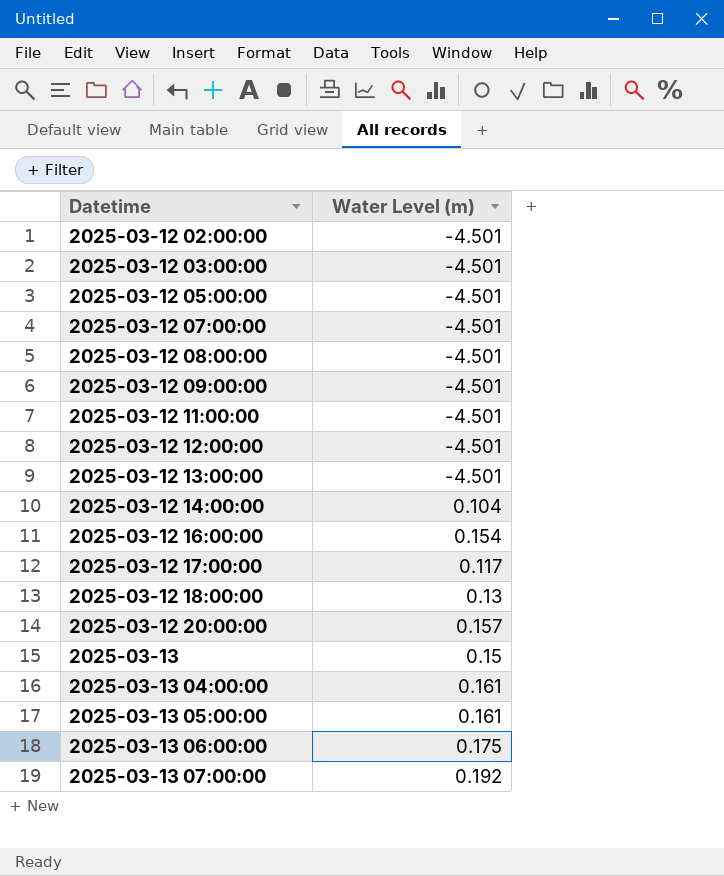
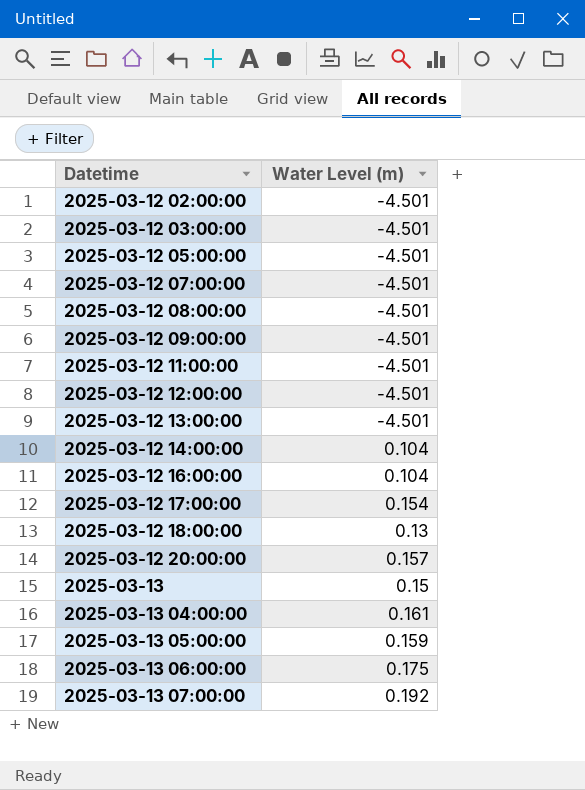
2025-03-12 16:00:00 | Water Level (m): 0.154 -> 0.104
2025-03-12 17:00:00 | Water Level (m): 0.117 -> 0.154
2025-03-13 05:00:00 | Water Level (m): 0.161 -> 0.159

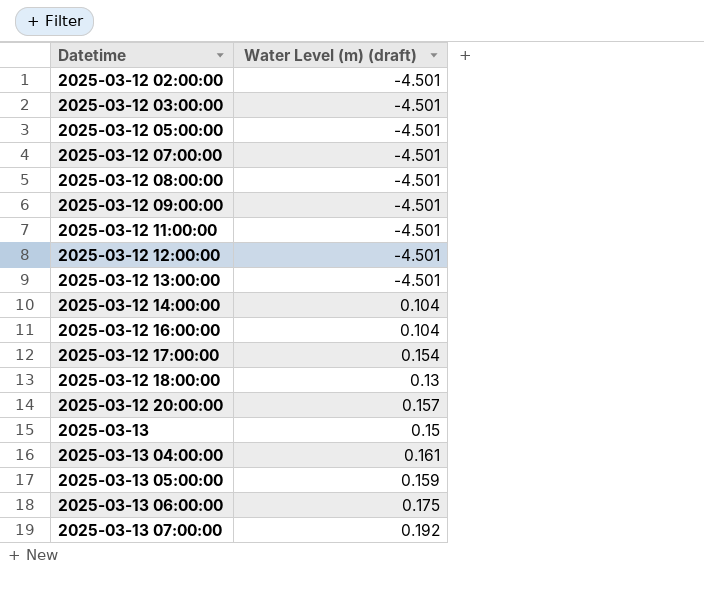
column name: Water Level (m) -> Water Level (m) (draft)

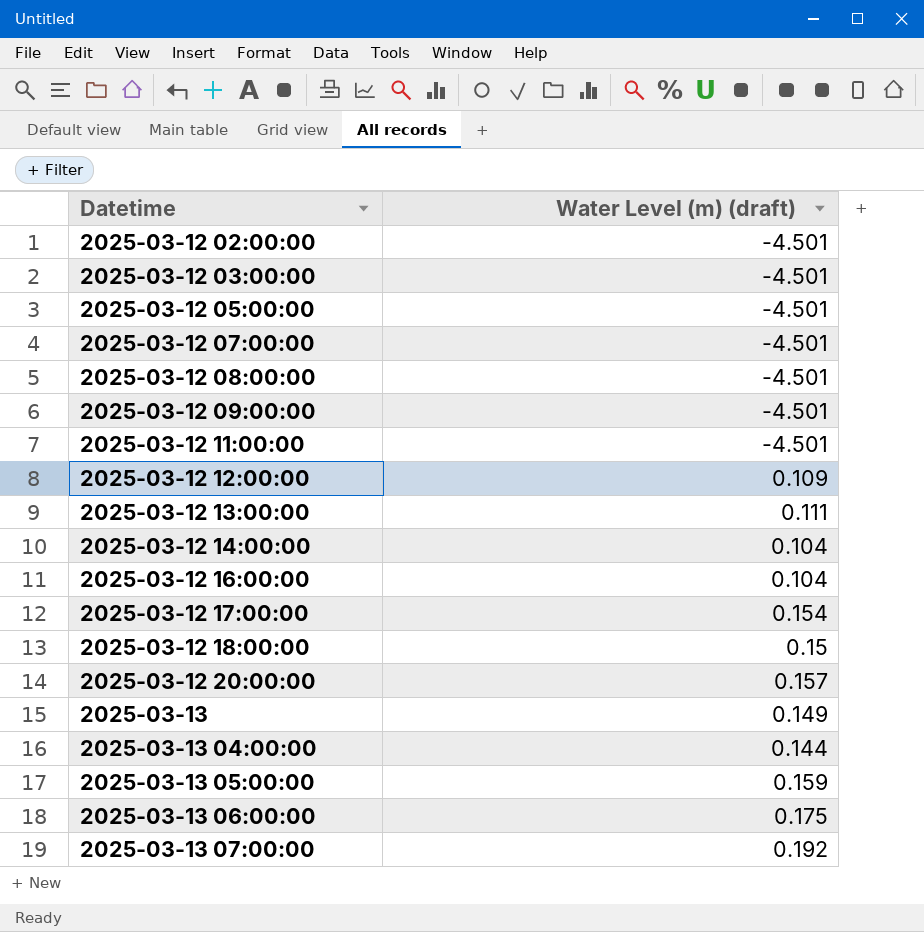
2025-03-12 12:00:00 | Water Level (m) (draft): -4.501 -> 0.109
2025-03-12 13:00:00 | Water Level (m) (draft): -4.501 -> 0.111
2025-03-12 18:00:00 | Water Level (m) (draft): 0.13 -> 0.15
2025-03-13 | Water Level (m) (draft): 0.15 -> 0.149
2025-03-13 04:00:00 | Water Level (m) (draft): 0.161 -> 0.144

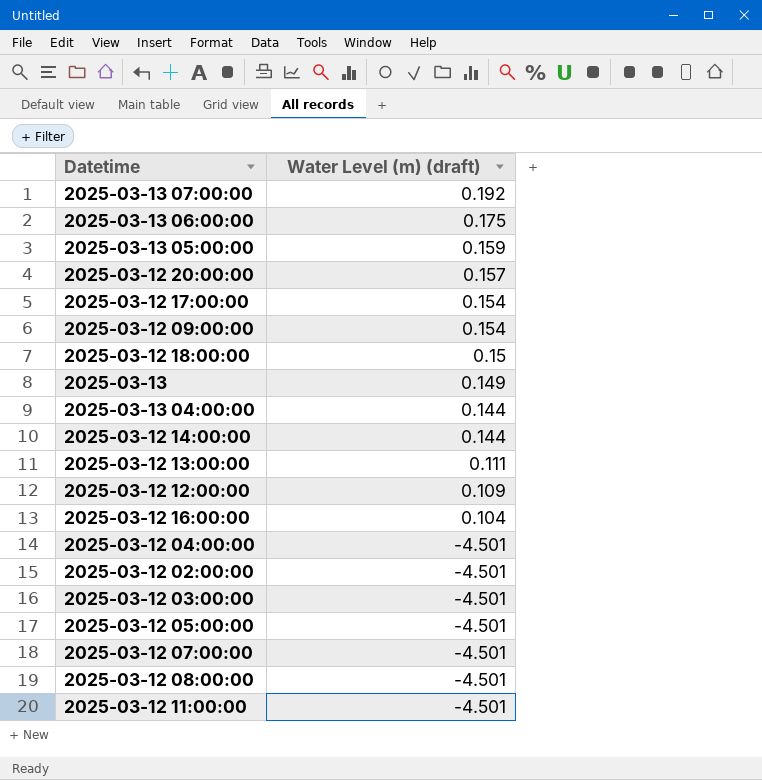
row order: Datetime ascending -> Water Level (m) (draft) descending
2025-03-12 09:00:00 | Water Level (m) (draft): -4.501 -> 0.154
2025-03-12 14:00:00 | Water Level (m) (draft): 0.104 -> 0.144
row 2025-03-12 04:00:00: none -> -4.501

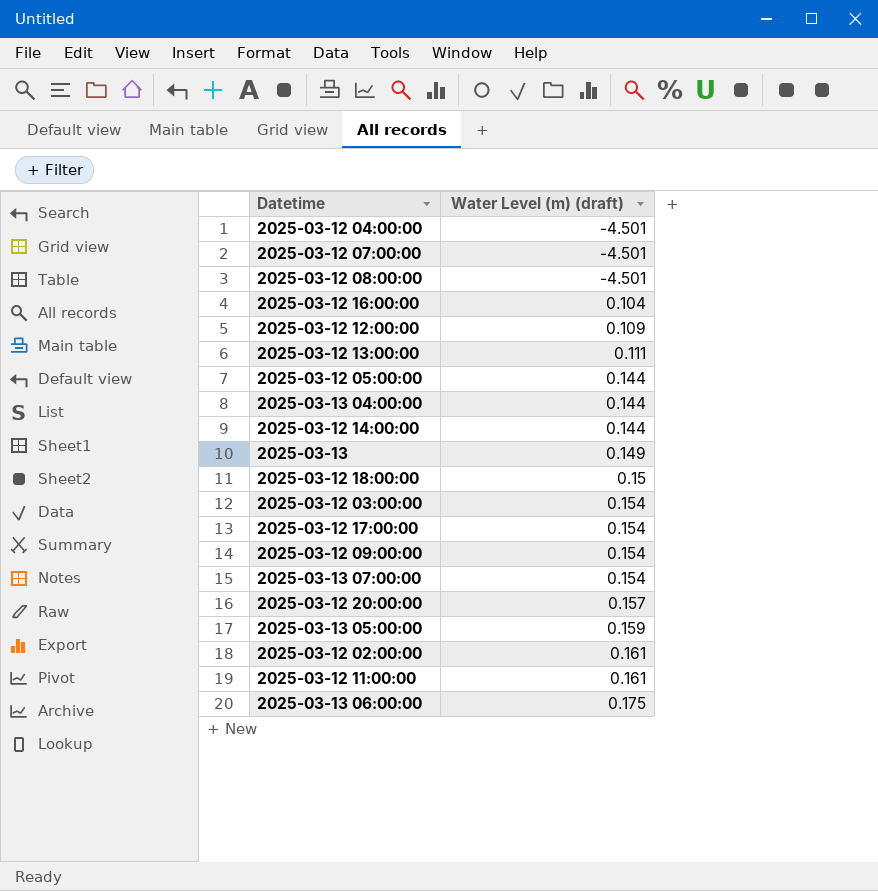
row order: Water Level (m) (draft) descending -> Water Level (m) (draft) ascending
2025-03-12 05:00:00 | Water Level (m) (draft): -4.501 -> 0.144
2025-03-12 03:00:00 | Water Level (m) (draft): -4.501 -> 0.154
2025-03-13 07:00:00 | Water Level (m) (draft): 0.192 -> 0.154
2025-03-12 02:00:00 | Water Level (m) (draft): -4.501 -> 0.161
2025-03-12 11:00:00 | Water Level (m) (draft): -4.501 -> 0.161

